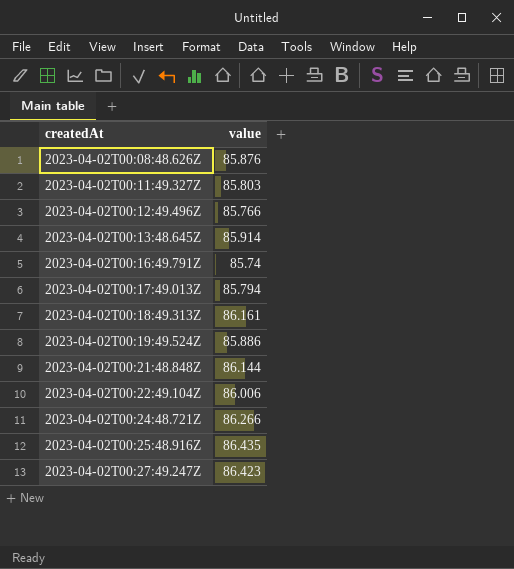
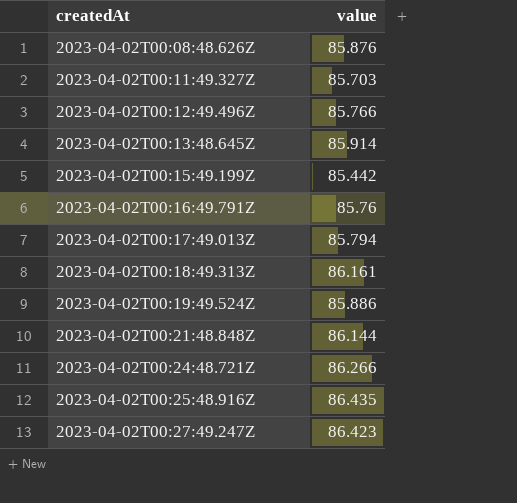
row 2023-04-02T00:22:49.104Z: 86.006 -> none
2023-04-02T00:11:49.327Z | value: 85.803 -> 85.703
row 2023-04-02T00:15:49.199Z: none -> 85.442
2023-04-02T00:16:49.791Z | value: 85.74 -> 85.76

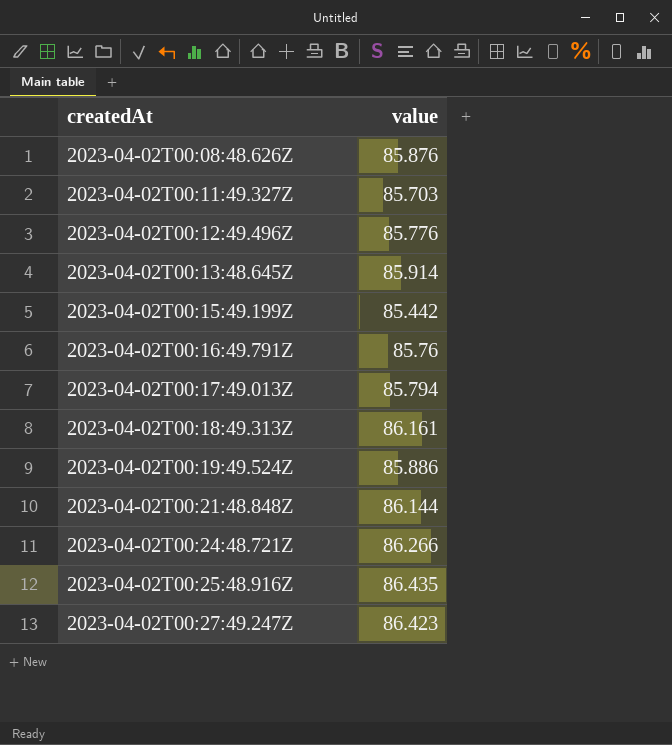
2023-04-02T00:12:49.496Z | value: 85.766 -> 85.776

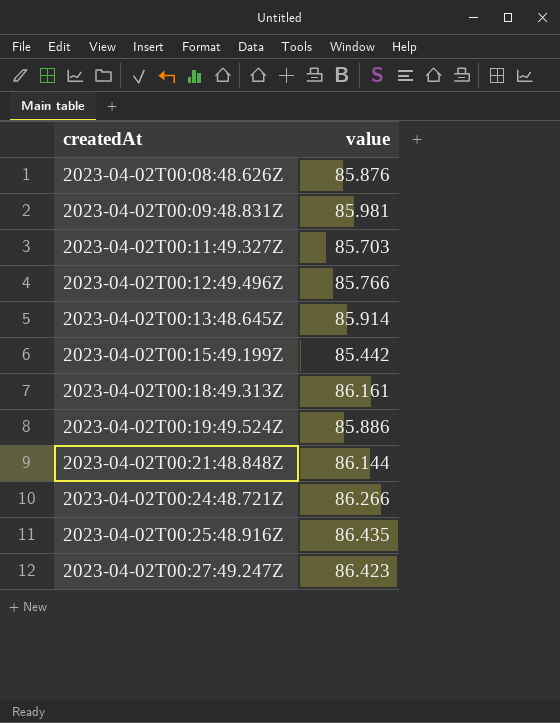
row 2023-04-02T00:16:49.791Z: 85.76 -> none
row 2023-04-02T00:17:49.013Z: 85.794 -> none
row 2023-04-02T00:09:48.831Z: none -> 85.981
2023-04-02T00:12:49.496Z | value: 85.776 -> 85.766

